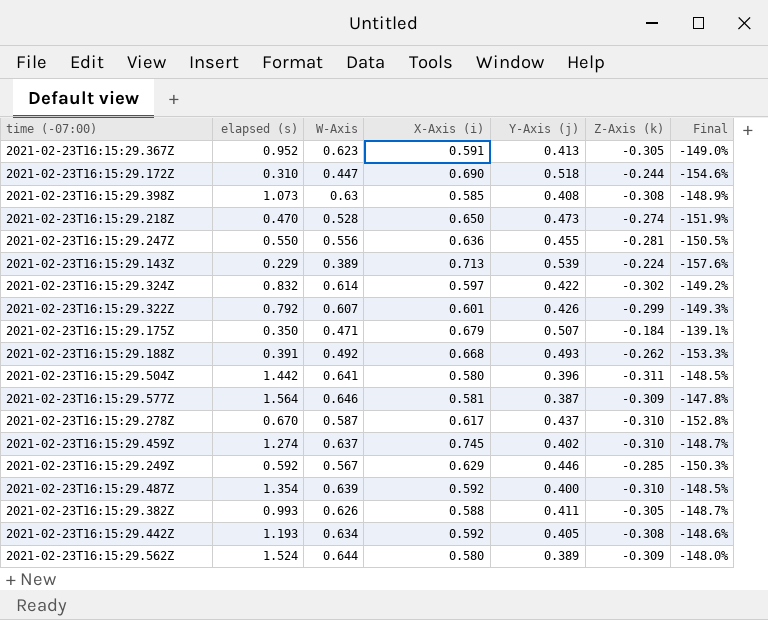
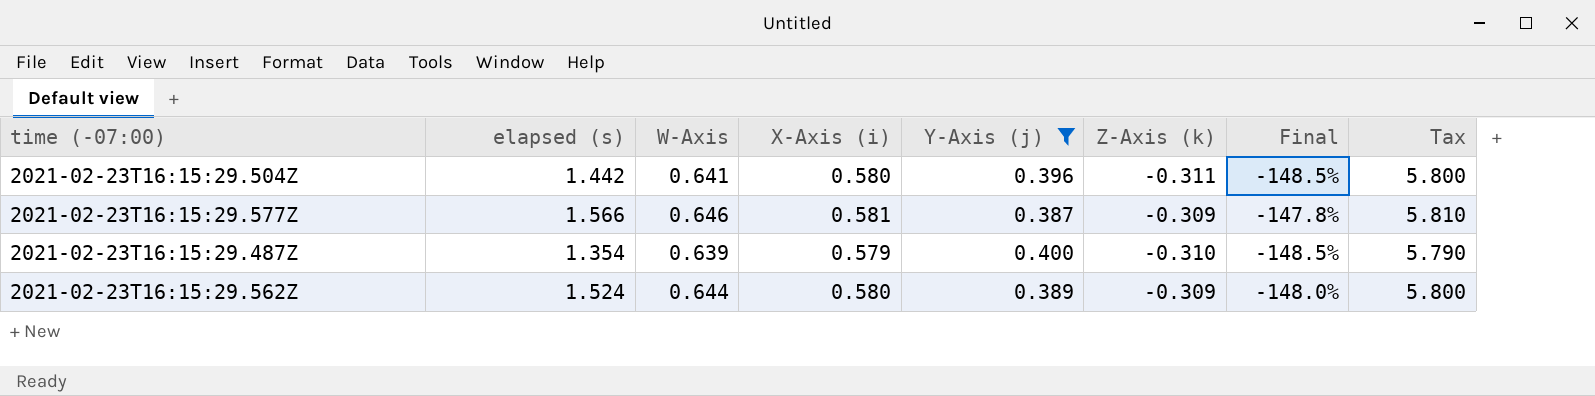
filter: none -> Y-Axis (j) <= 0.400
column Tax | formula: none -> [X-Axis (i)] * 10
2021-02-23T16:15:29.577Z | elapsed (s): 1.564 -> 1.566
2021-02-23T16:15:29.487Z | X-Axis (i): 0.592 -> 0.579

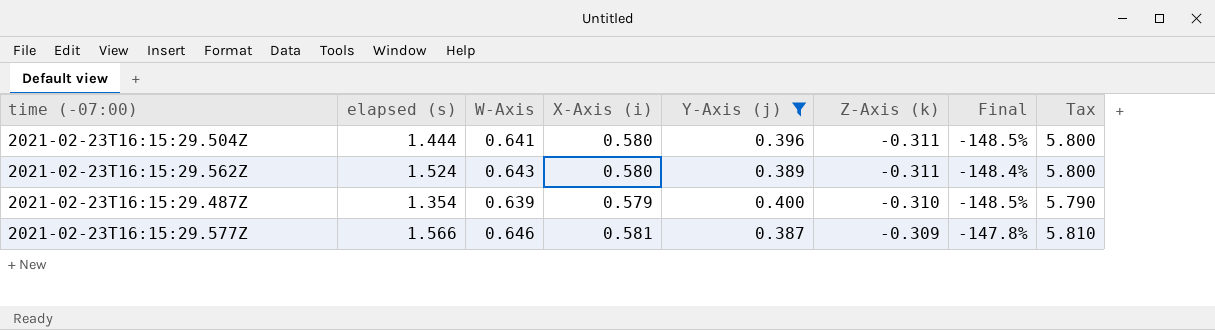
row order: none -> Z-Axis (k) ascending
2021-02-23T16:15:29.504Z | elapsed (s): 1.442 -> 1.444
2021-02-23T16:15:29.562Z | W-Axis: 0.644 -> 0.643
2021-02-23T16:15:29.562Z | Z-Axis (k): -0.309 -> -0.311
2021-02-23T16:15:29.562Z | Final: -148.0% -> -148.4%

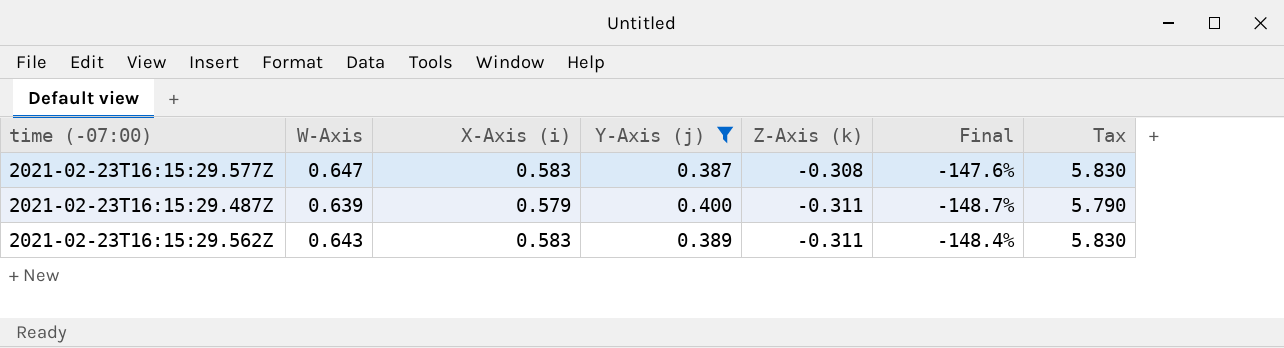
row order: Z-Axis (k) ascending -> Z-Axis (k) descending
column elapsed (s) | position: 2 -> none
row 2021-02-23T16:15:29.504Z: 1.444 | 0.641 | 0.580 | 0.396 | -0.311 | -148.5% | 5.800 -> none
2021-02-23T16:15:29.577Z | W-Axis: 0.646 -> 0.647
2021-02-23T16:15:29.577Z | X-Axis (i): 0.581 -> 0.583
2021-02-23T16:15:29.577Z | Z-Axis (k): -0.309 -> -0.308
2021-02-23T16:15:29.577Z | Final: -147.8% -> -147.6%
2021-02-23T16:15:29.577Z | Tax: 5.810 -> 5.830
2021-02-23T16:15:29.487Z | Z-Axis (k): -0.310 -> -0.311
2021-02-23T16:15:29.487Z | Final: -148.5% -> -148.7%
2021-02-23T16:15:29.562Z | X-Axis (i): 0.580 -> 0.583
2021-02-23T16:15:29.562Z | Tax: 5.800 -> 5.830

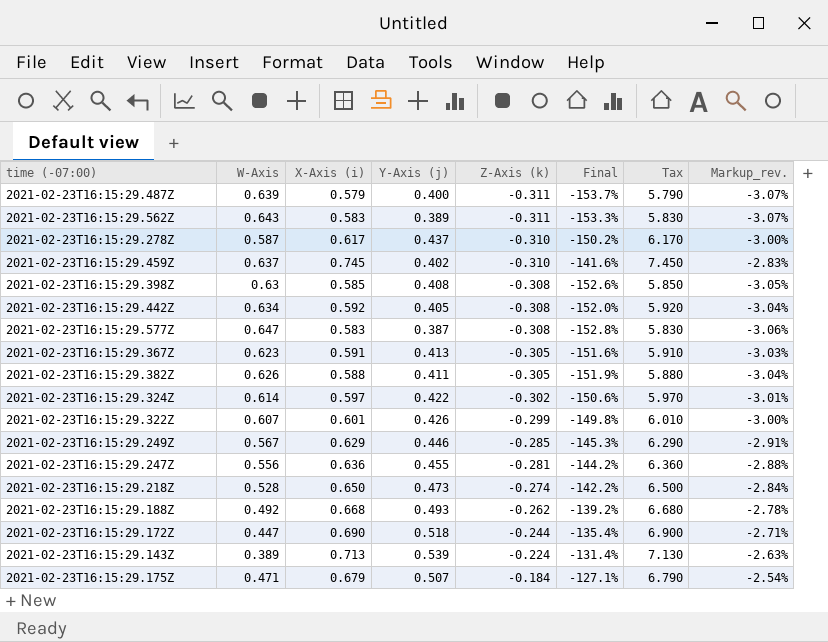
filter: Y-Axis (j) <= 0.400 -> none
row order: Z-Axis (k) descending -> Z-Axis (k) ascending
column Final | formula: ([Z-Axis (k)] - [W-Axis]) / [W-Axis] -> ([Z-Axis (k)] - [X-Axis (i)]) / [X-Axis (i)]
column Markup_rev. | formula: none -> [Final] * 0.02

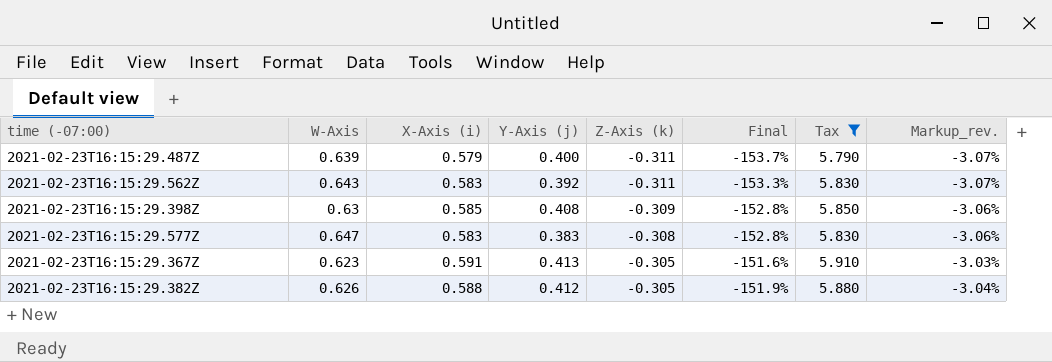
filter: none -> Tax <= 5.910
2021-02-23T16:15:29.562Z | Y-Axis (j): 0.389 -> 0.392
2021-02-23T16:15:29.398Z | Z-Axis (k): -0.308 -> -0.309
2021-02-23T16:15:29.398Z | Final: -152.6% -> -152.8%
2021-02-23T16:15:29.398Z | Markup_rev.: -3.05% -> -3.06%
2021-02-23T16:15:29.577Z | Y-Axis (j): 0.387 -> 0.383
2021-02-23T16:15:29.382Z | Y-Axis (j): 0.411 -> 0.412

